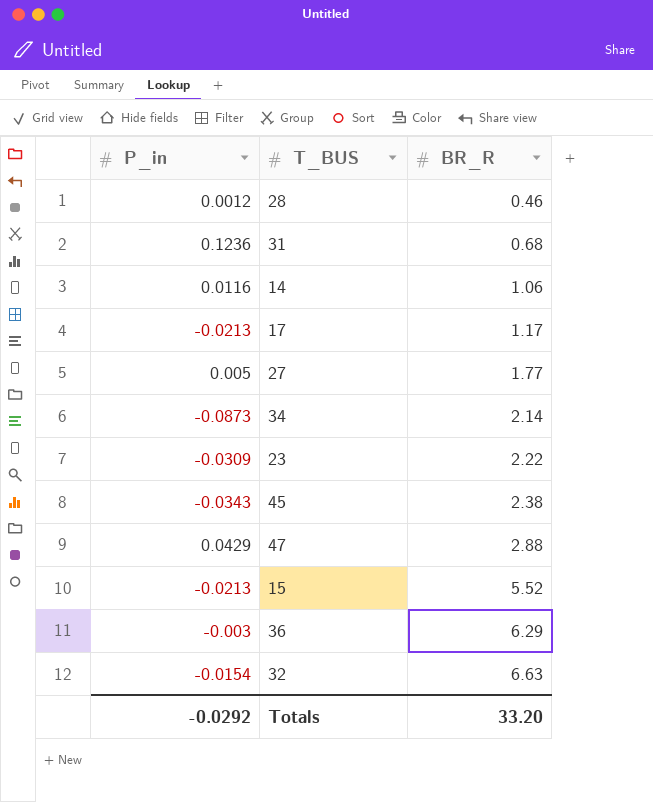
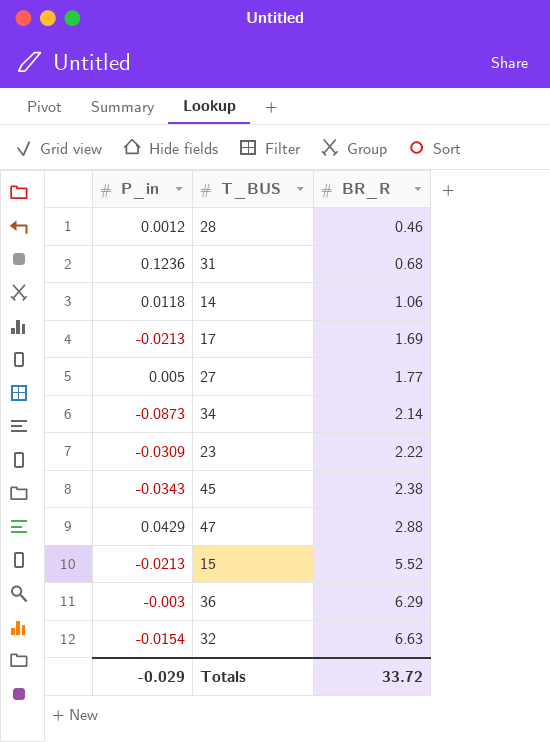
14 | P_in: 0.0116 -> 0.0118
17 | BR_R: 1.17 -> 1.69
Totals | P_in: -0.0292 -> -0.029
Totals | BR_R: 33.20 -> 33.72

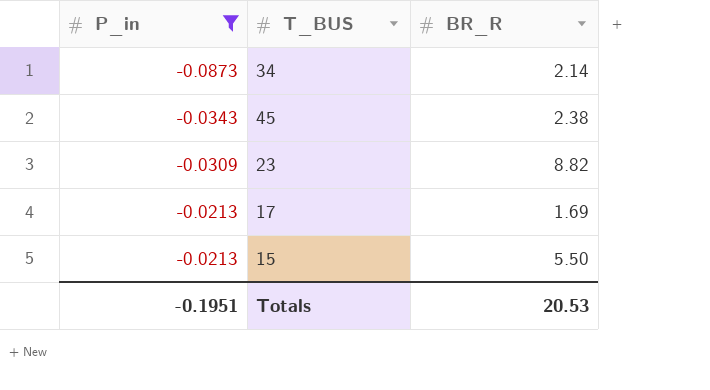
filter: none -> P_in <= -0.0213
row order: BR_R ascending -> P_in ascending
23 | BR_R: 2.22 -> 8.82
15 | BR_R: 5.52 -> 5.50
Totals | P_in: -0.029 -> -0.1951
Totals | BR_R: 33.72 -> 20.53

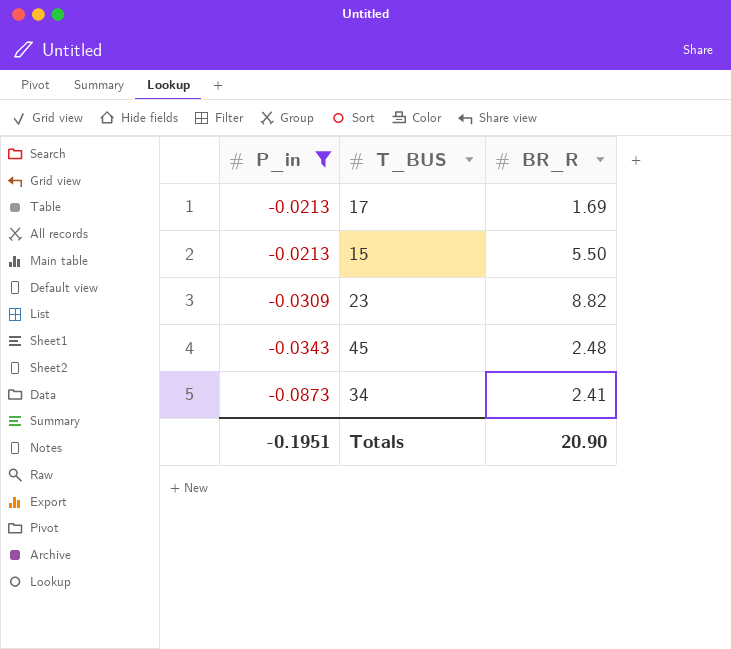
row order: P_in ascending -> P_in descending
45 | BR_R: 2.38 -> 2.48
34 | BR_R: 2.14 -> 2.41
Totals | BR_R: 20.53 -> 20.90

